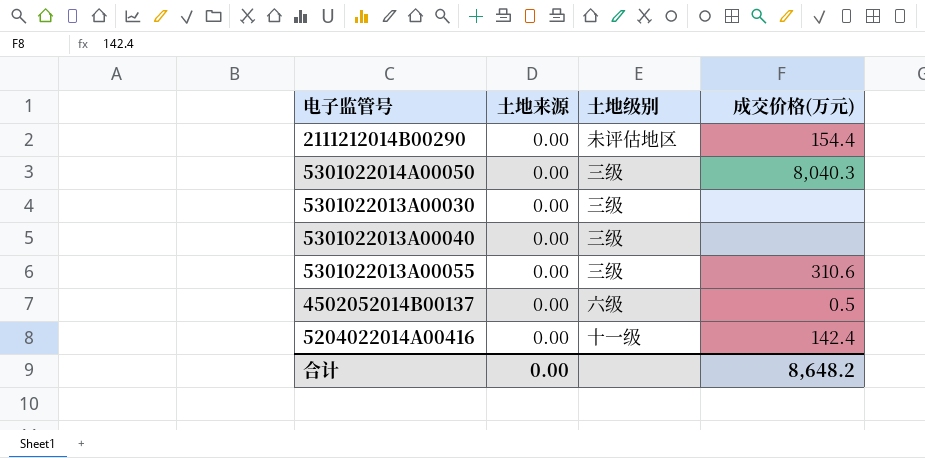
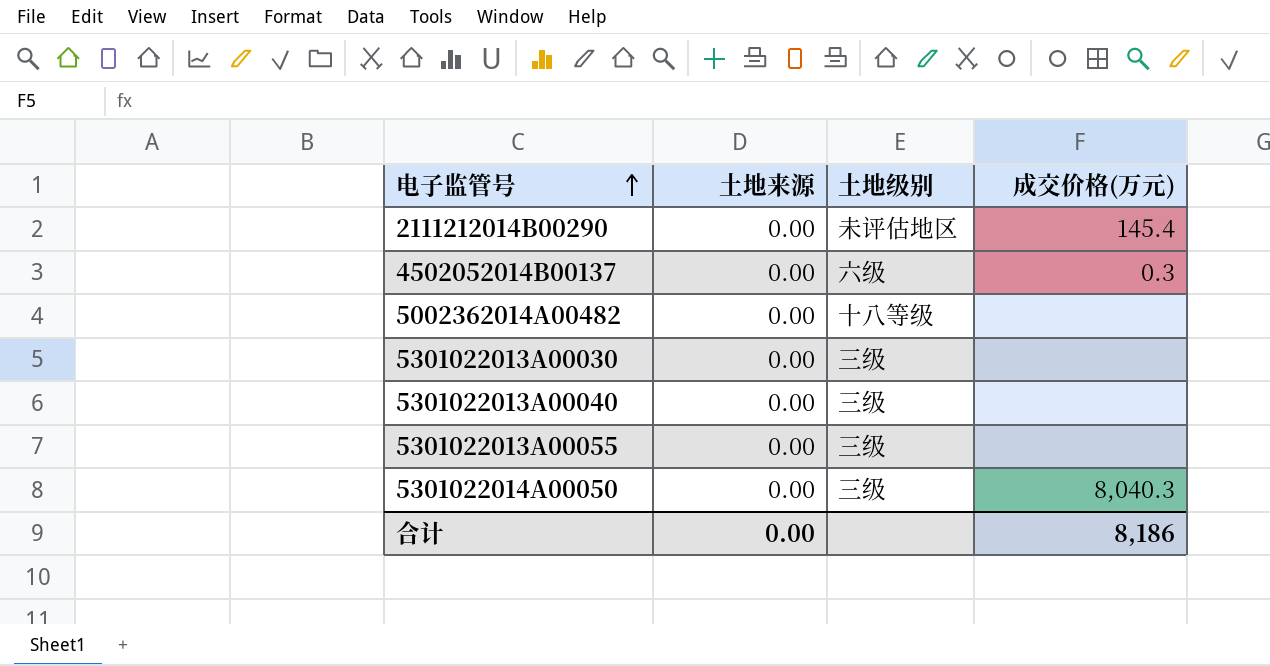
row order: none -> 电子监管号 ascending
row 5204022014A00416: 0.00 | 十一级 | 142.4 -> none
2111212014B00290 | 成交价格(万元): 154.4 -> 145.4
4502052014B00137 | 成交价格(万元): 0.5 -> 0.3
row 5002362014A00482: none -> 0.00 | 十八等级 | none
5301022013A00055 | 成交价格(万元): 310.6 -> none
合计 | 成交价格(万元): 8,648.2 -> 8,186

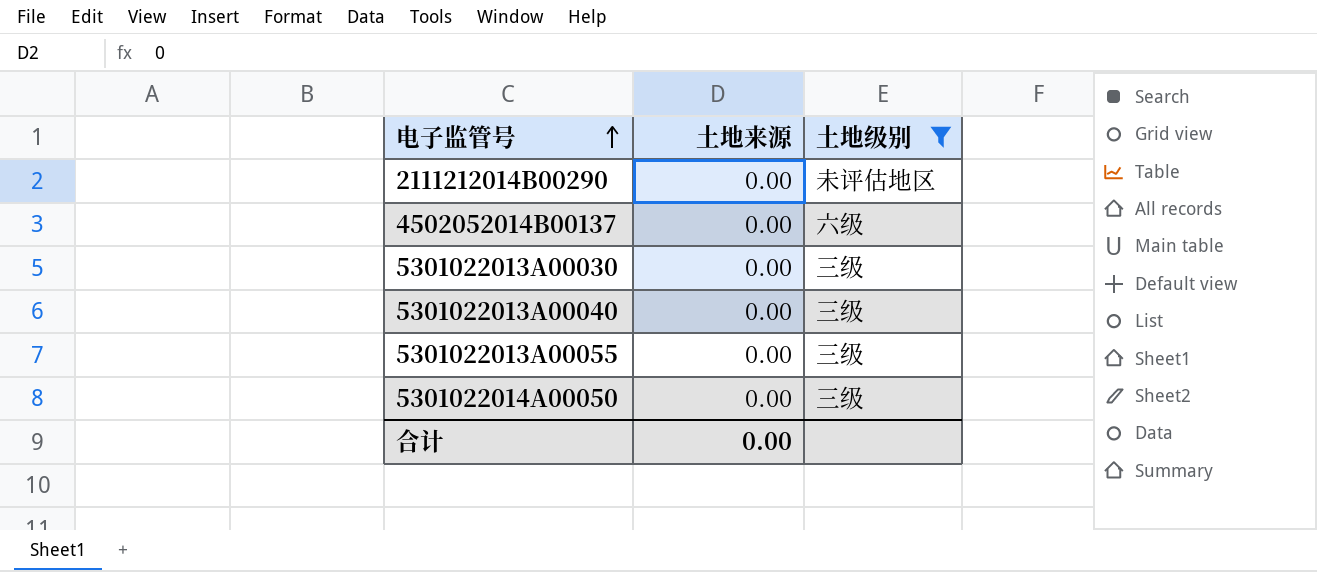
filter: none -> 土地级别 != 十八等级
column 成交价格(万元) | position: 4 -> none

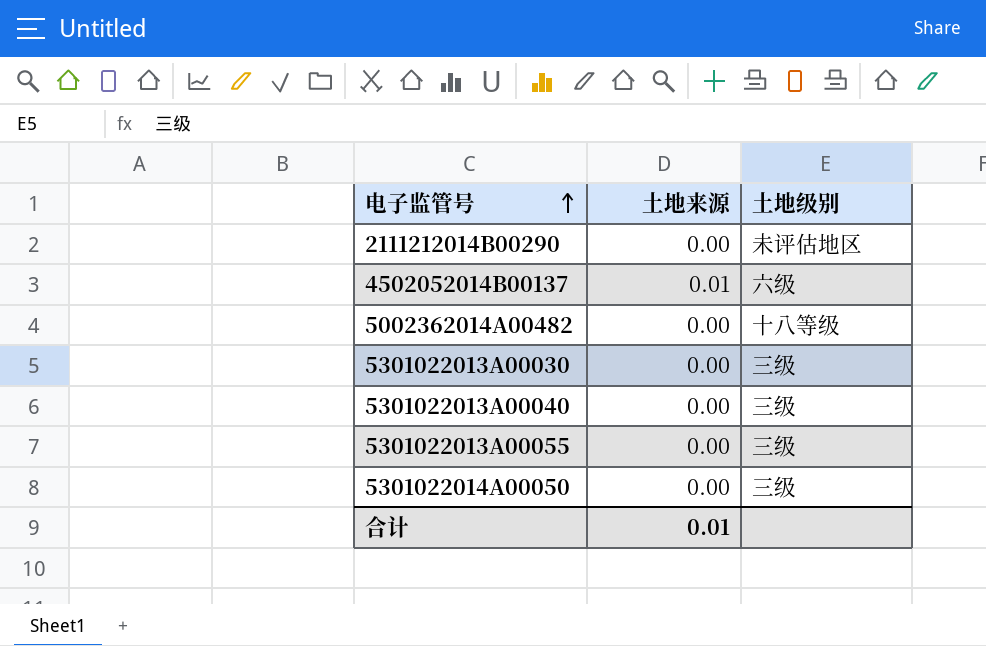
filter: 土地级别 != 十八等级 -> none
4502052014B00137 | 土地来源: 0.00 -> 0.01
合计 | 土地来源: 0.00 -> 0.01

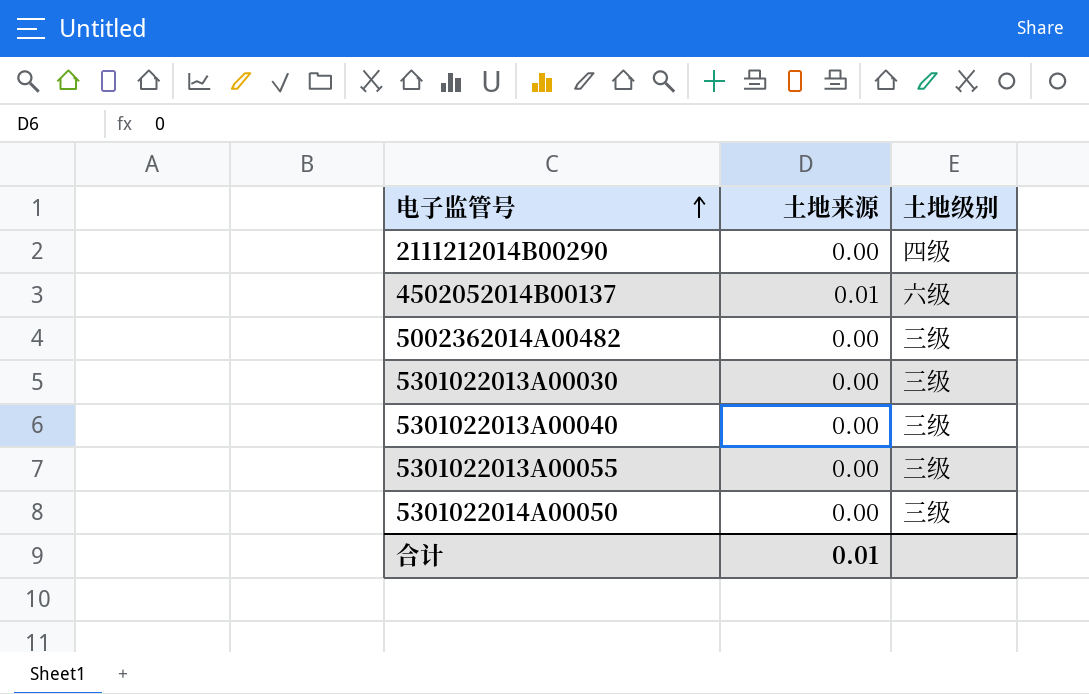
2111212014B00290 | 土地级别: 未评估地区 -> 四级
5002362014A00482 | 土地级别: 十八等级 -> 三级

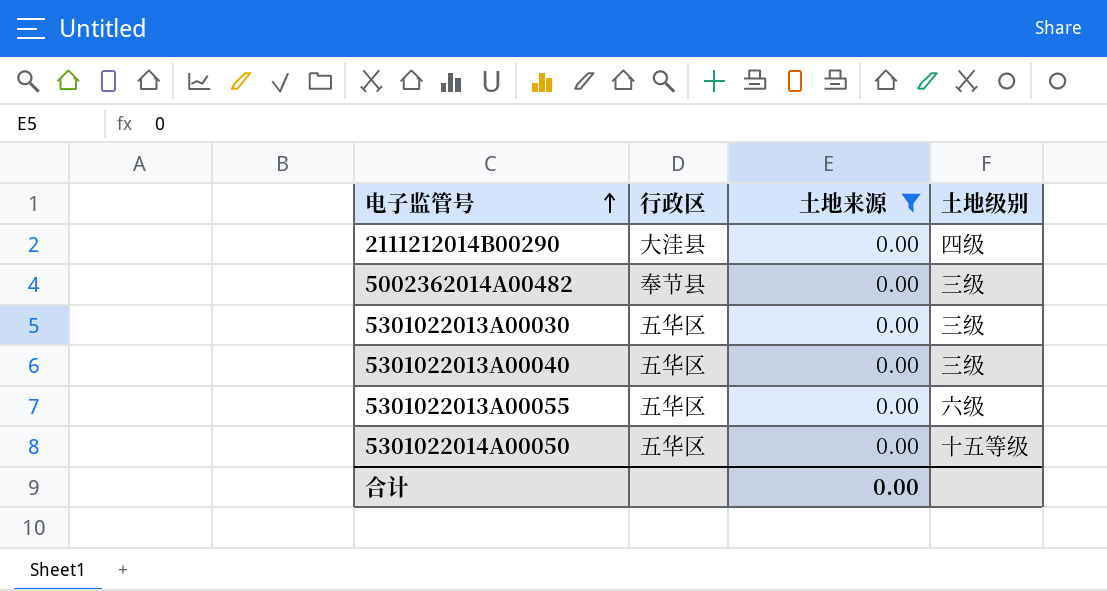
filter: none -> 土地来源 = 0.00
column 行政区 | position: none -> 2
5301022013A00055 | 土地级别: 三级 -> 六级
5301022014A00050 | 土地级别: 三级 -> 十五等级
合计 | 土地来源: 0.01 -> 0.00

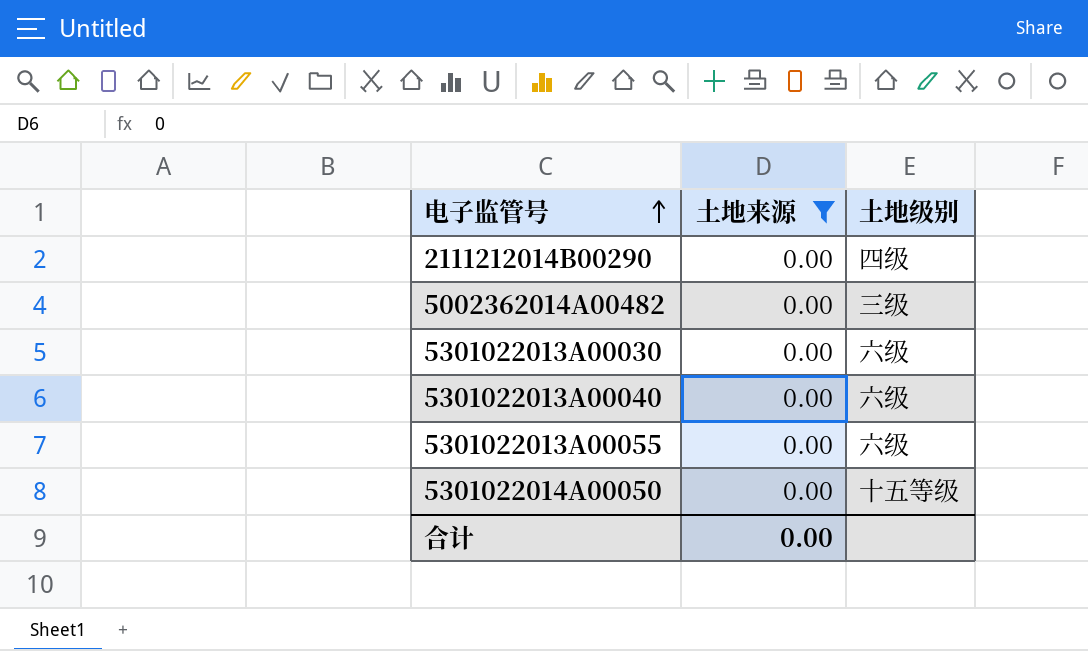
column 行政区 | position: 2 -> none
5301022013A00030 | 土地级别: 三级 -> 六级
5301022013A00040 | 土地级别: 三级 -> 六级

